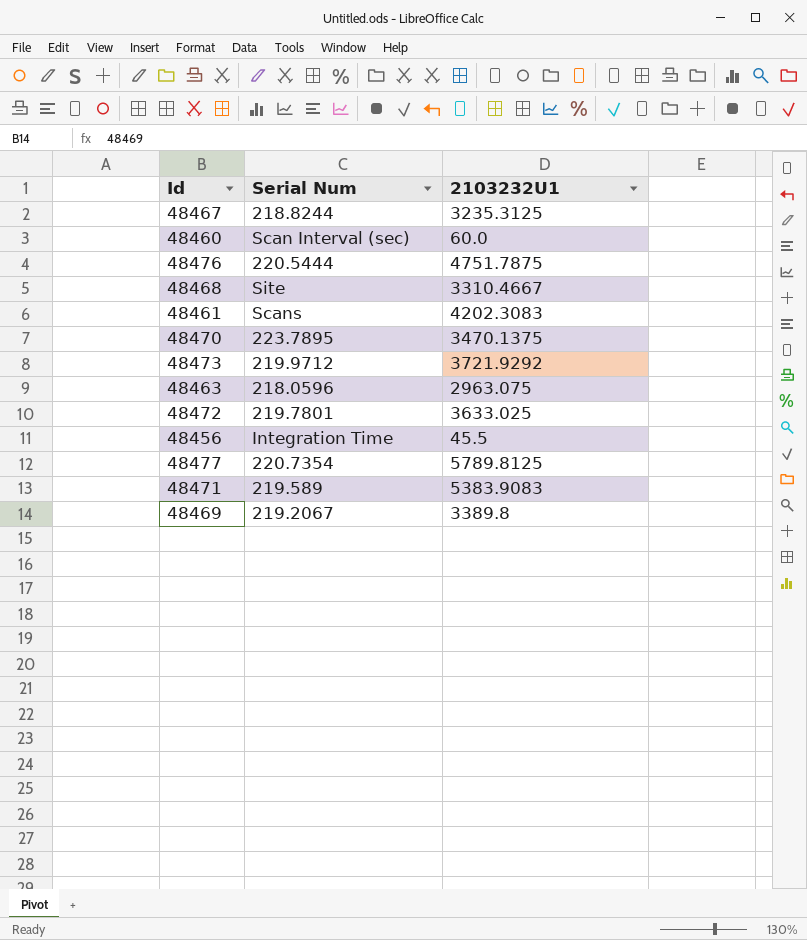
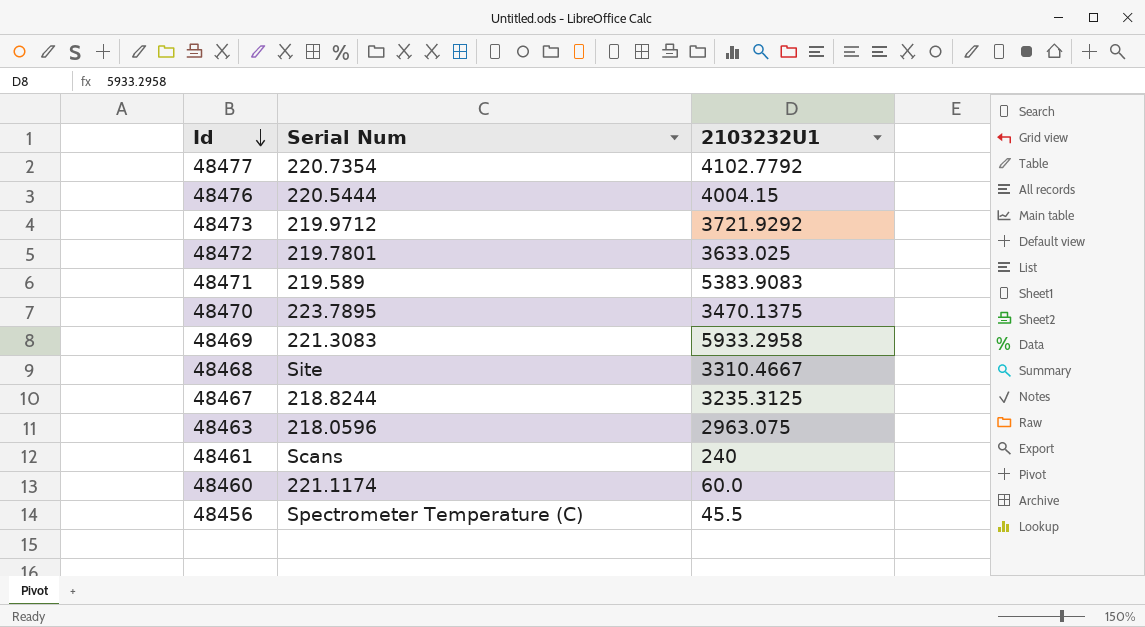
row order: none -> Id descending
48477 | 2103232U1: 5789.8125 -> 4102.7792
48476 | 2103232U1: 4751.7875 -> 4004.15
48469 | Serial Num: 219.2067 -> 221.3083
48469 | 2103232U1: 3389.8 -> 5933.2958
48461 | 2103232U1: 4202.3083 -> 240
48460 | Serial Num: Scan Interval (sec) -> 221.1174
48456 | Serial Num: Integration Time -> Spectrometer Temperature (C)

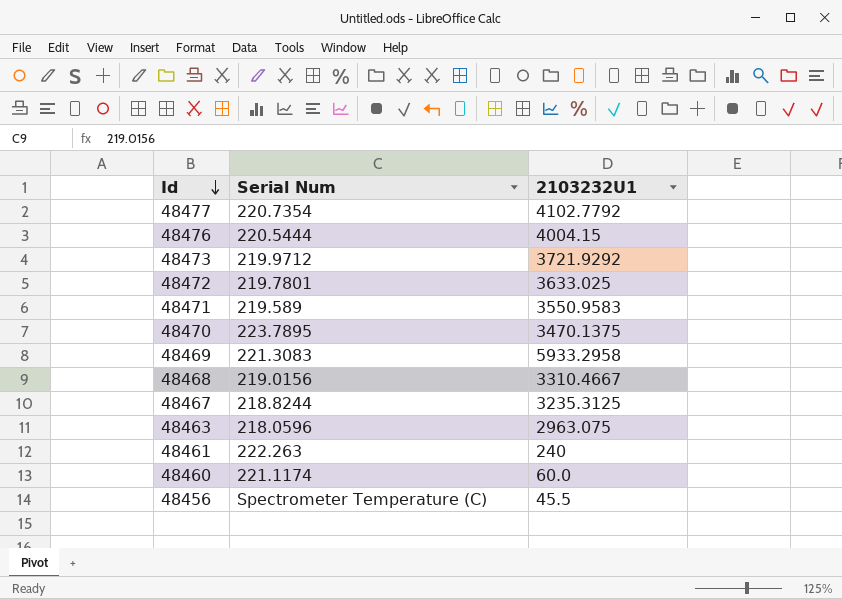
48471 | 2103232U1: 5383.9083 -> 3550.9583
48468 | Serial Num: Site -> 219.0156
48461 | Serial Num: Scans -> 222.263

